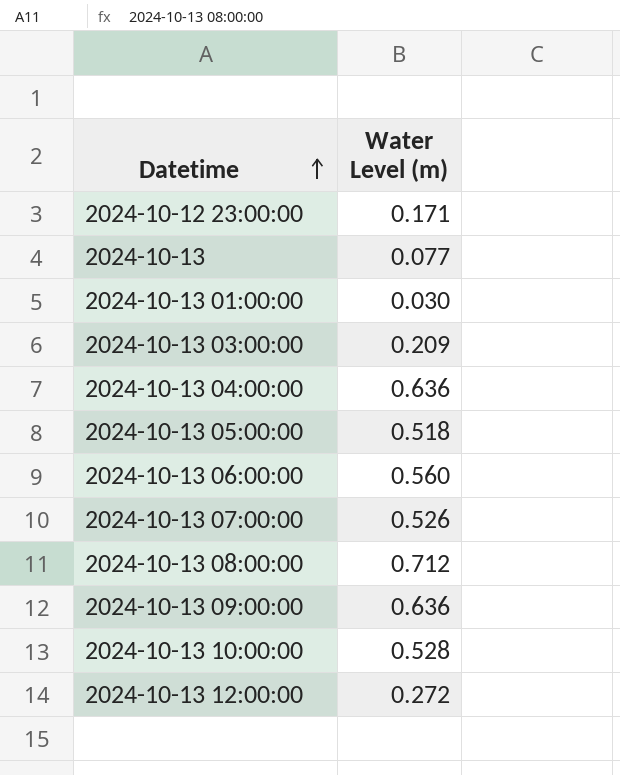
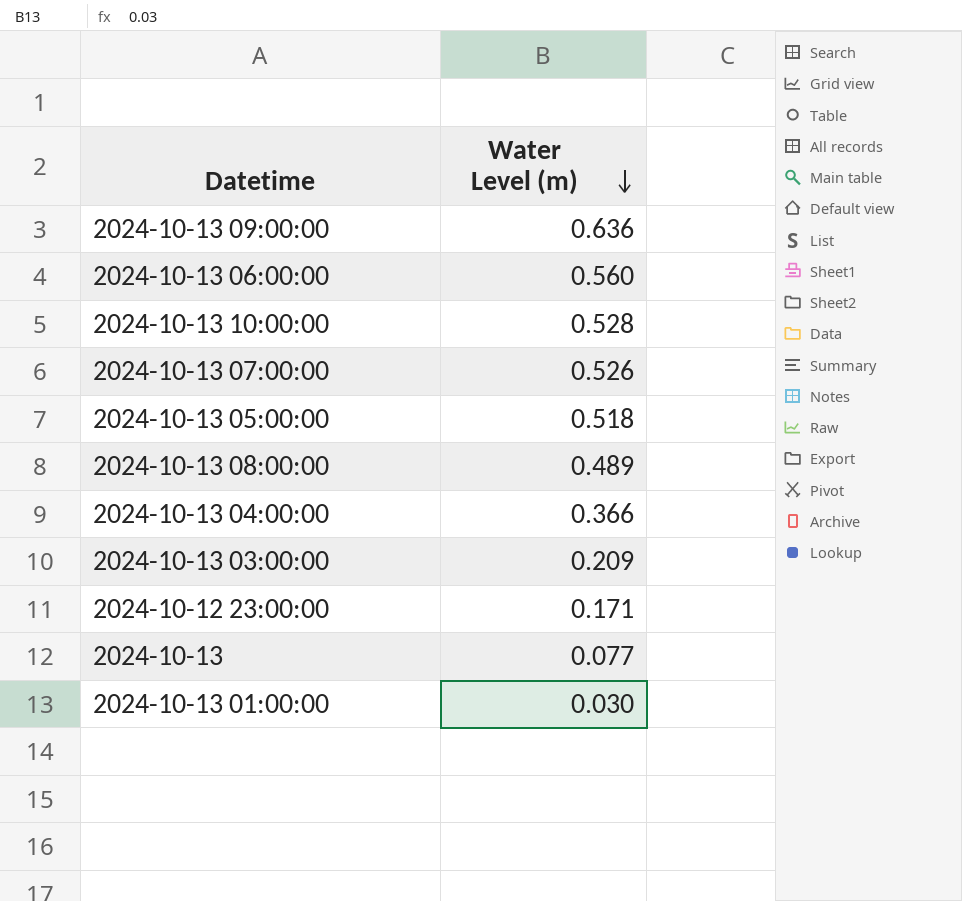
row order: Datetime ascending -> Water Level (m) descending
row 2024-10-13 12:00:00: 0.272 -> none
2024-10-13 08:00:00 | Water Level (m): 0.712 -> 0.489
2024-10-13 04:00:00 | Water Level (m): 0.636 -> 0.366

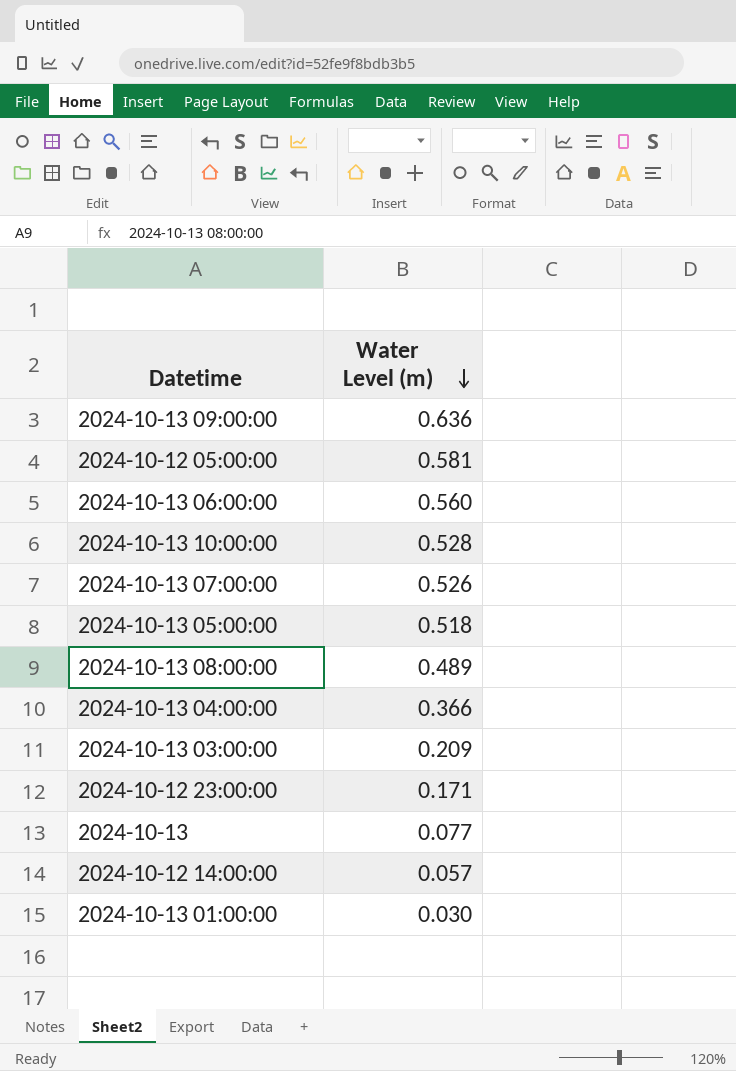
row 2024-10-12 05:00:00: none -> 0.581
row 2024-10-12 14:00:00: none -> 0.057

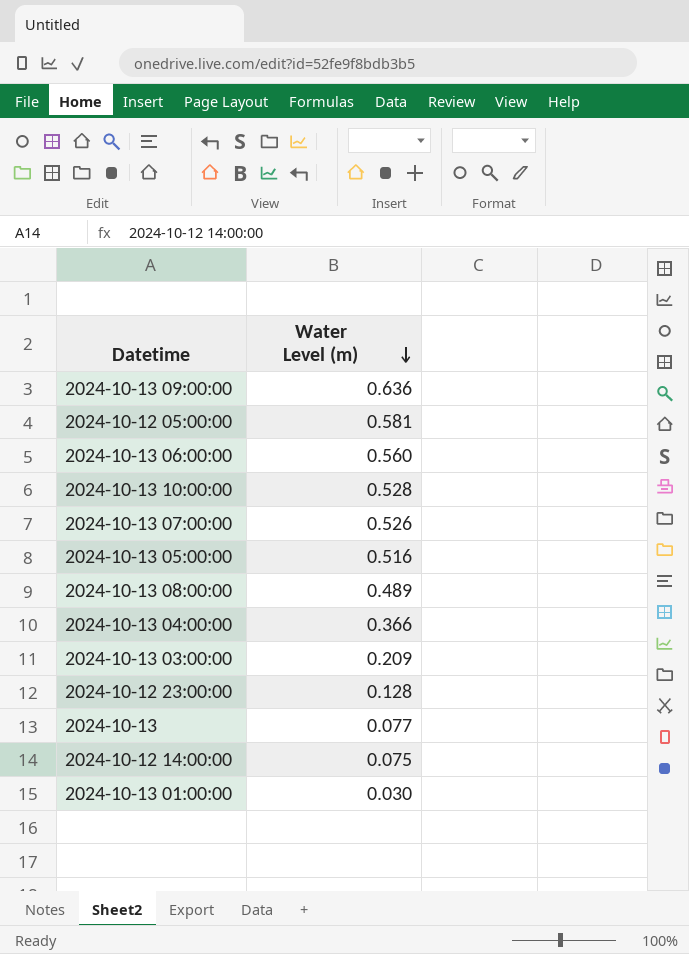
2024-10-13 05:00:00 | Water Level (m): 0.518 -> 0.516
2024-10-12 23:00:00 | Water Level (m): 0.171 -> 0.128
2024-10-12 14:00:00 | Water Level (m): 0.057 -> 0.075

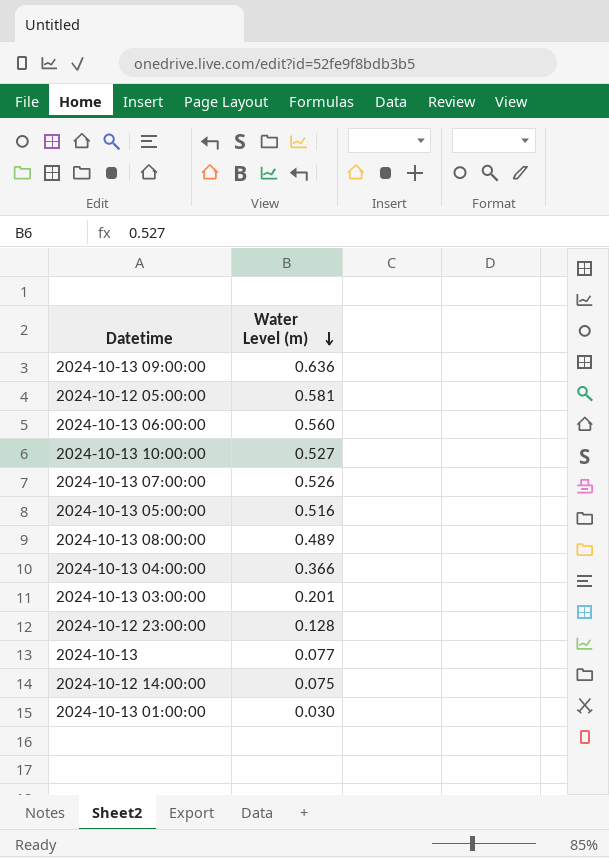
2024-10-13 10:00:00 | Water Level (m): 0.528 -> 0.527
2024-10-13 03:00:00 | Water Level (m): 0.209 -> 0.201

